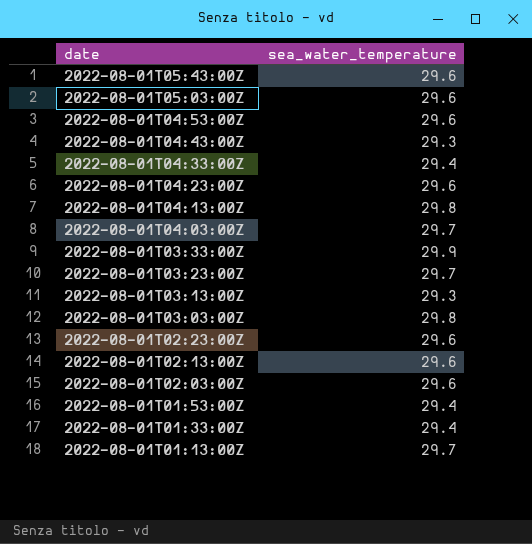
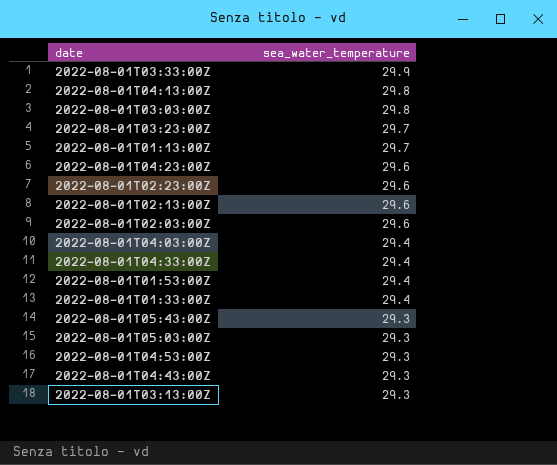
row order: date descending -> sea_water_temperature descending
2022-08-01T04:03:00Z | sea_water_temperature: 29.7 -> 29.4
2022-08-01T05:43:00Z | sea_water_temperature: 29.6 -> 29.3
2022-08-01T05:03:00Z | sea_water_temperature: 29.6 -> 29.3
2022-08-01T04:53:00Z | sea_water_temperature: 29.6 -> 29.3

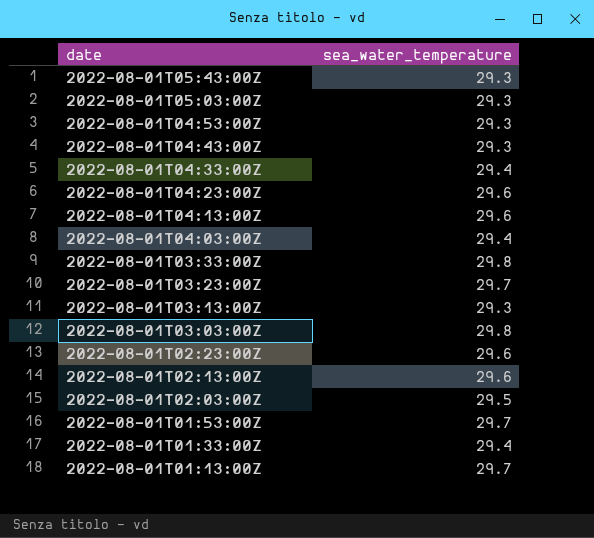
row order: sea_water_temperature descending -> date descending
2022-08-01T04:13:00Z | sea_water_temperature: 29.8 -> 29.6
2022-08-01T03:33:00Z | sea_water_temperature: 29.9 -> 29.8
2022-08-01T02:03:00Z | sea_water_temperature: 29.6 -> 29.5
2022-08-01T01:53:00Z | sea_water_temperature: 29.4 -> 29.7

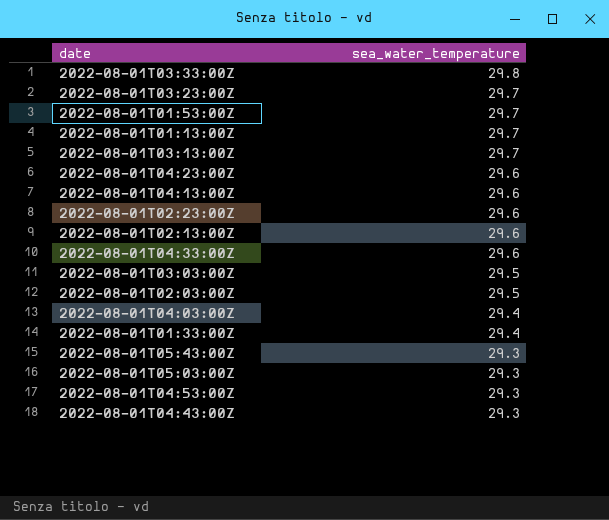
row order: date descending -> sea_water_temperature descending
2022-08-01T03:13:00Z | sea_water_temperature: 29.3 -> 29.7
2022-08-01T04:33:00Z | sea_water_temperature: 29.4 -> 29.6
2022-08-01T03:03:00Z | sea_water_temperature: 29.8 -> 29.5

